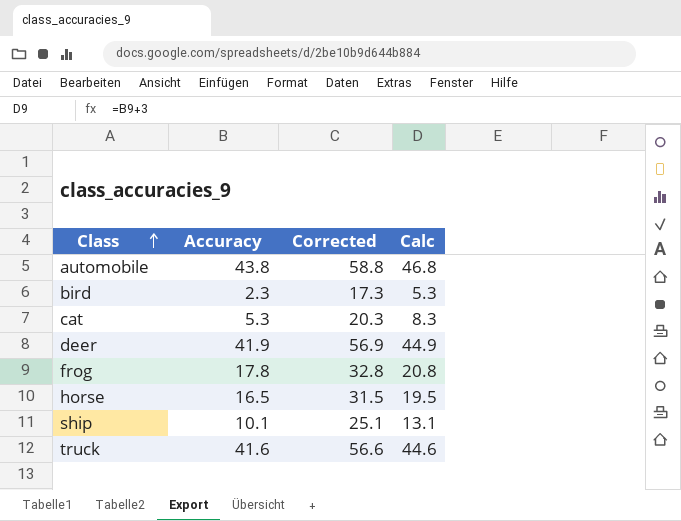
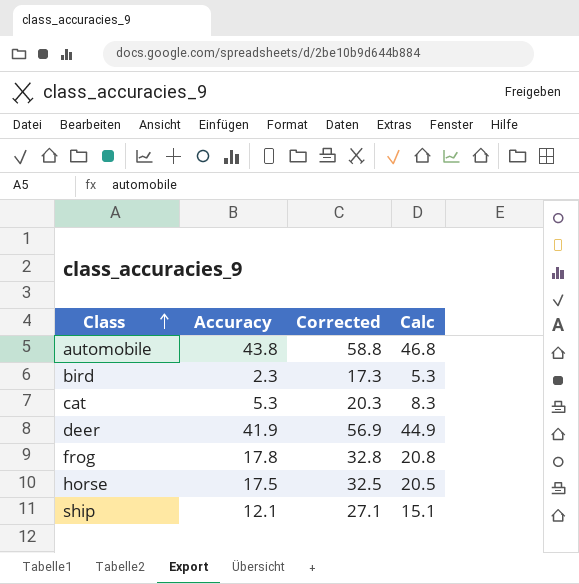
row truck: 41.6 | 56.6 | 44.6 -> none
horse | Accuracy: 16.5 -> 17.5
horse | Corrected: 31.5 -> 32.5
horse | Calc: 19.5 -> 20.5
ship | Accuracy: 10.1 -> 12.1
ship | Corrected: 25.1 -> 27.1
ship | Calc: 13.1 -> 15.1

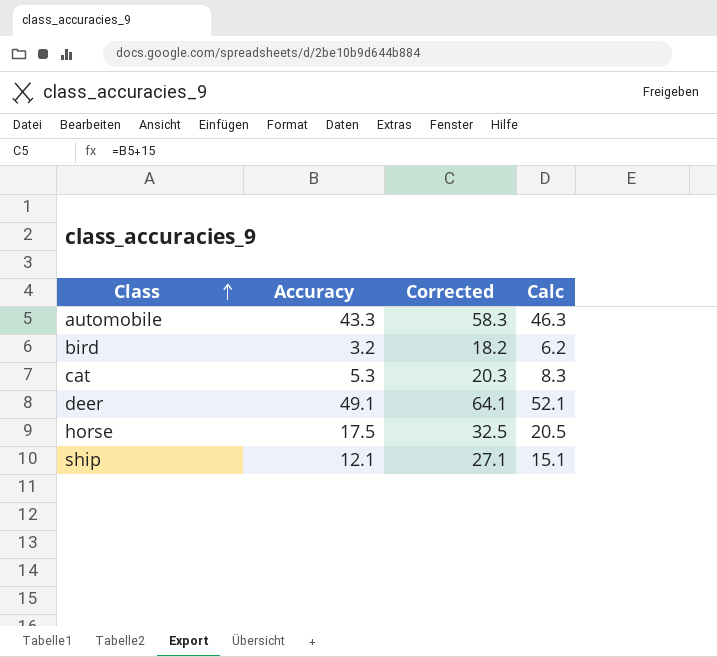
row frog: 17.8 | 32.8 | 20.8 -> none
automobile | Accuracy: 43.8 -> 43.3
automobile | Corrected: 58.8 -> 58.3
automobile | Calc: 46.8 -> 46.3
bird | Accuracy: 2.3 -> 3.2
bird | Corrected: 17.3 -> 18.2
bird | Calc: 5.3 -> 6.2
deer | Accuracy: 41.9 -> 49.1
deer | Corrected: 56.9 -> 64.1
deer | Calc: 44.9 -> 52.1

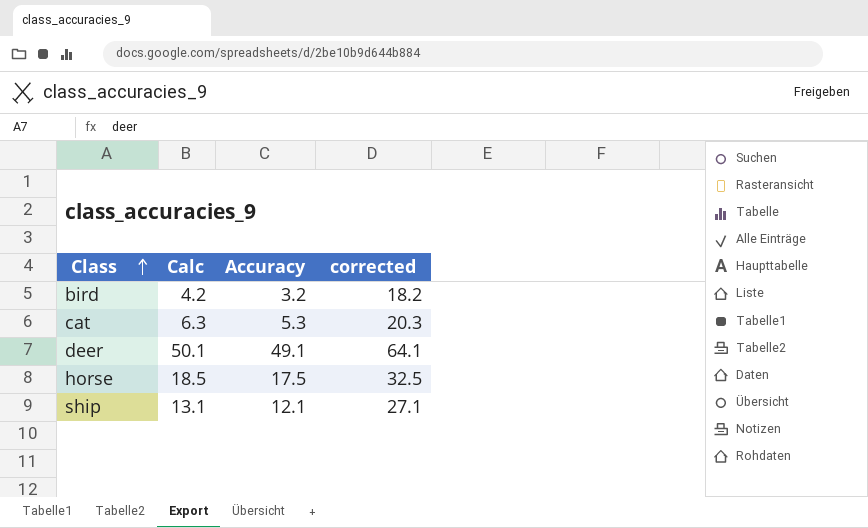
column Calc | formula: [Accuracy] + 3 -> [Accuracy] + 1
column Calc | position: 4 -> 2
column name: Corrected -> corrected
row automobile: 43.3 | 58.3 | 46.3 -> none

